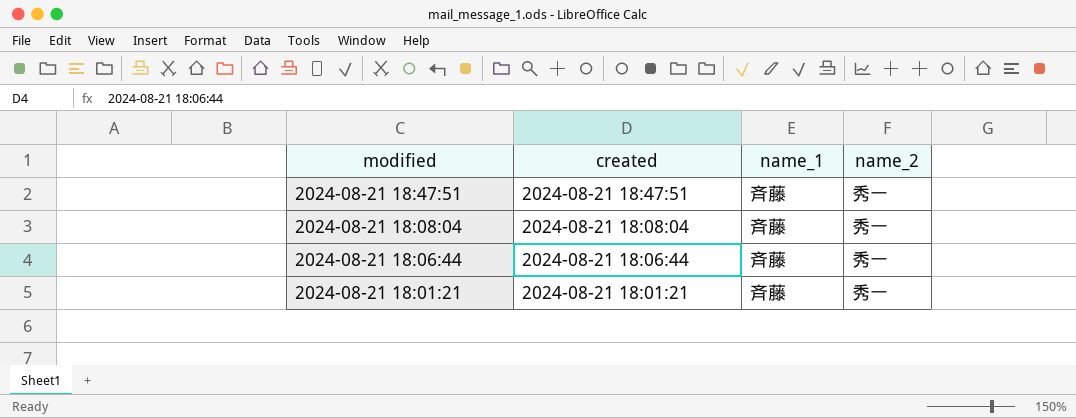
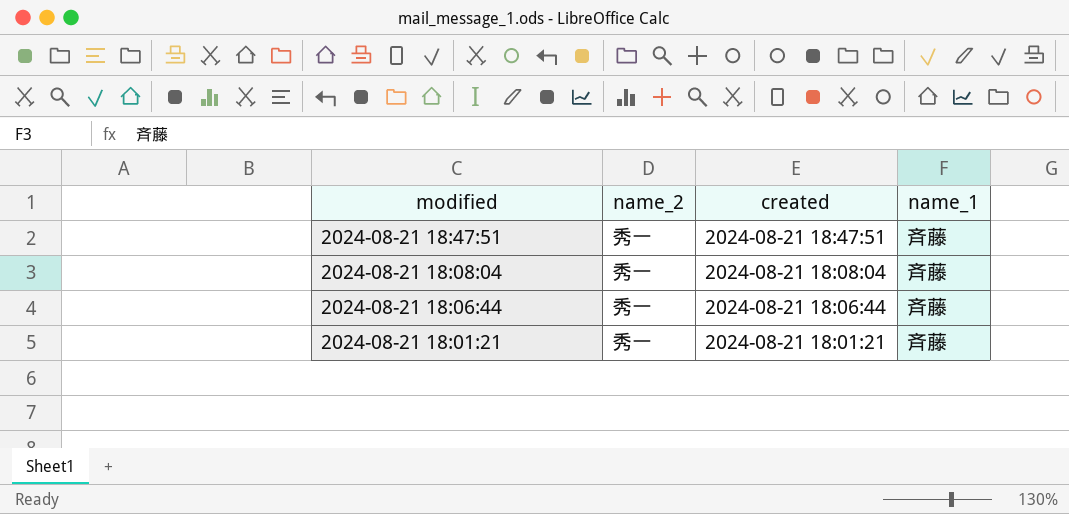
column name_2 | position: 4 -> 2

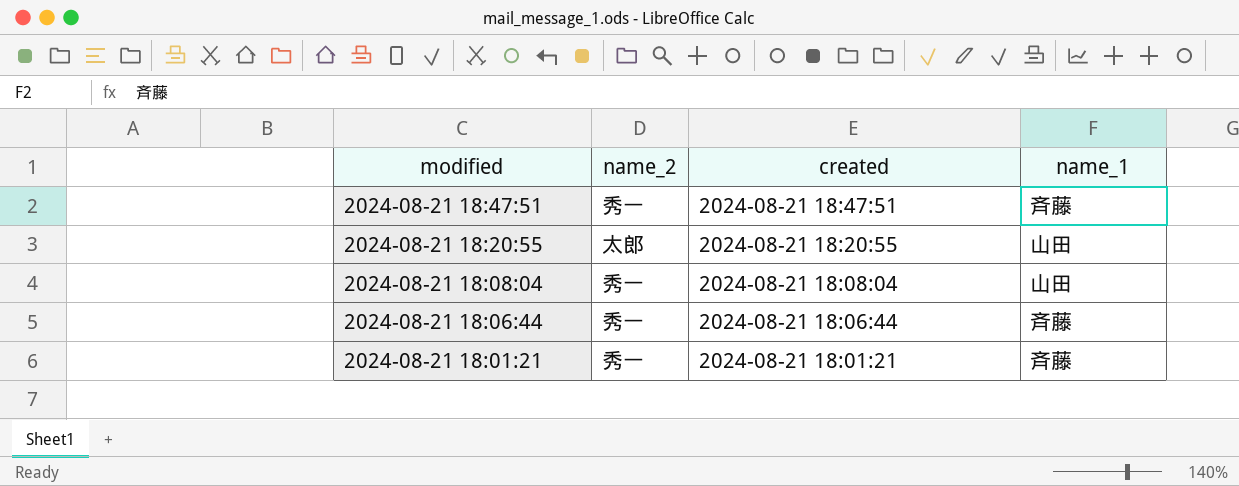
row 2024-08-21 18:20:55: none -> 太郎 | 2024-08-21 18:20:55 | 山田
2024-08-21 18:08:04 | name_1: 斉藤 -> 山田

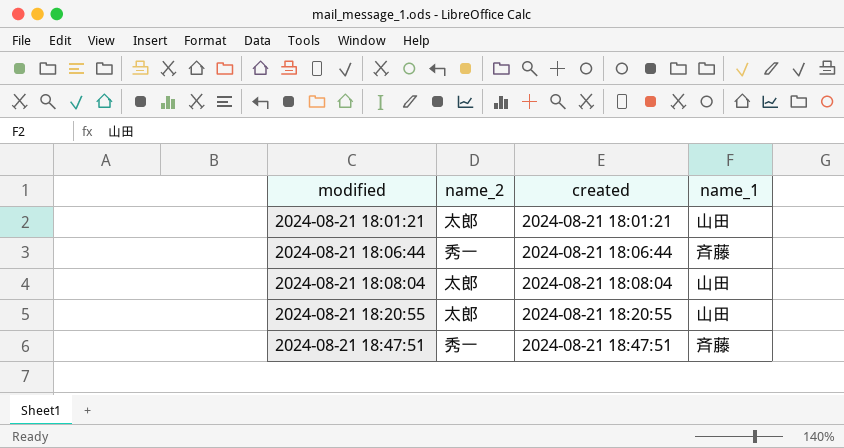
row order: modified descending -> modified ascending
2024-08-21 18:01:21 | name_2: 秀一 -> 太郎
2024-08-21 18:01:21 | name_1: 斉藤 -> 山田
2024-08-21 18:08:04 | name_2: 秀一 -> 太郎

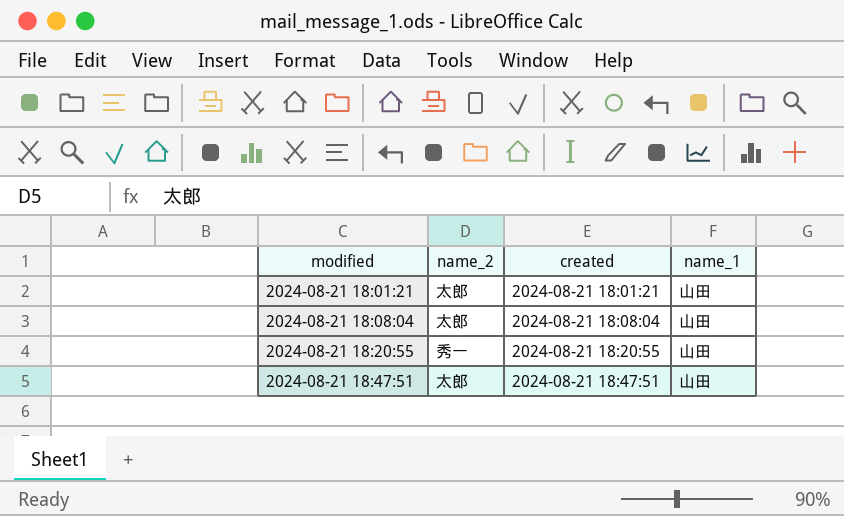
row 2024-08-21 18:06:44: 秀一 | 2024-08-21 18:06:44 | 斉藤 -> none
2024-08-21 18:20:55 | name_2: 太郎 -> 秀一
2024-08-21 18:47:51 | name_2: 秀一 -> 太郎
2024-08-21 18:47:51 | name_1: 斉藤 -> 山田

